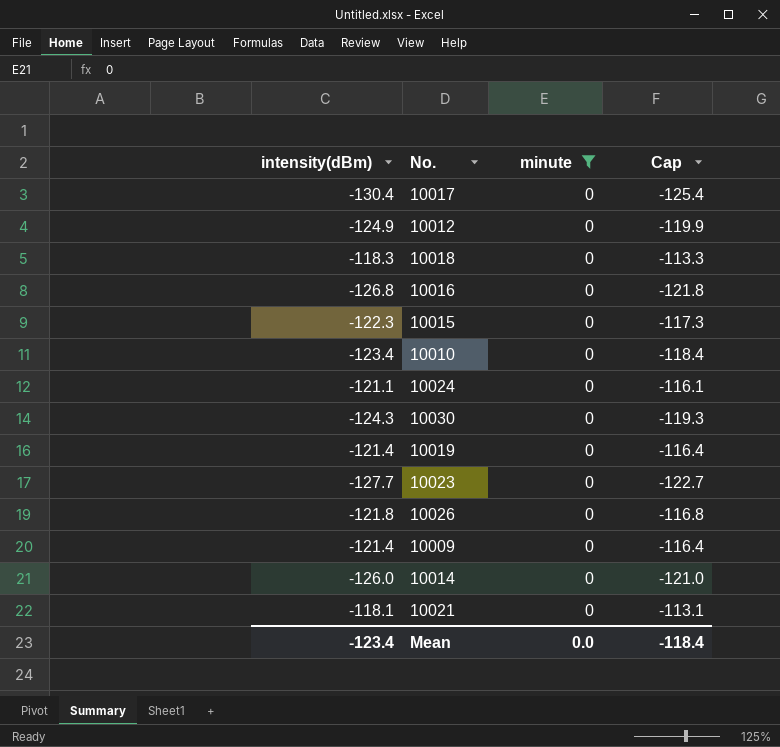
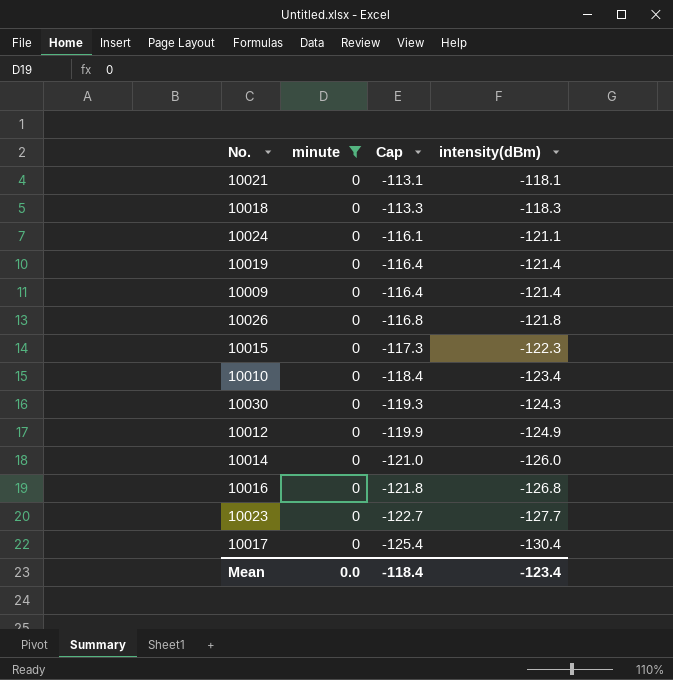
row order: none -> Cap descending
column intensity(dBm) | position: 1 -> 4

